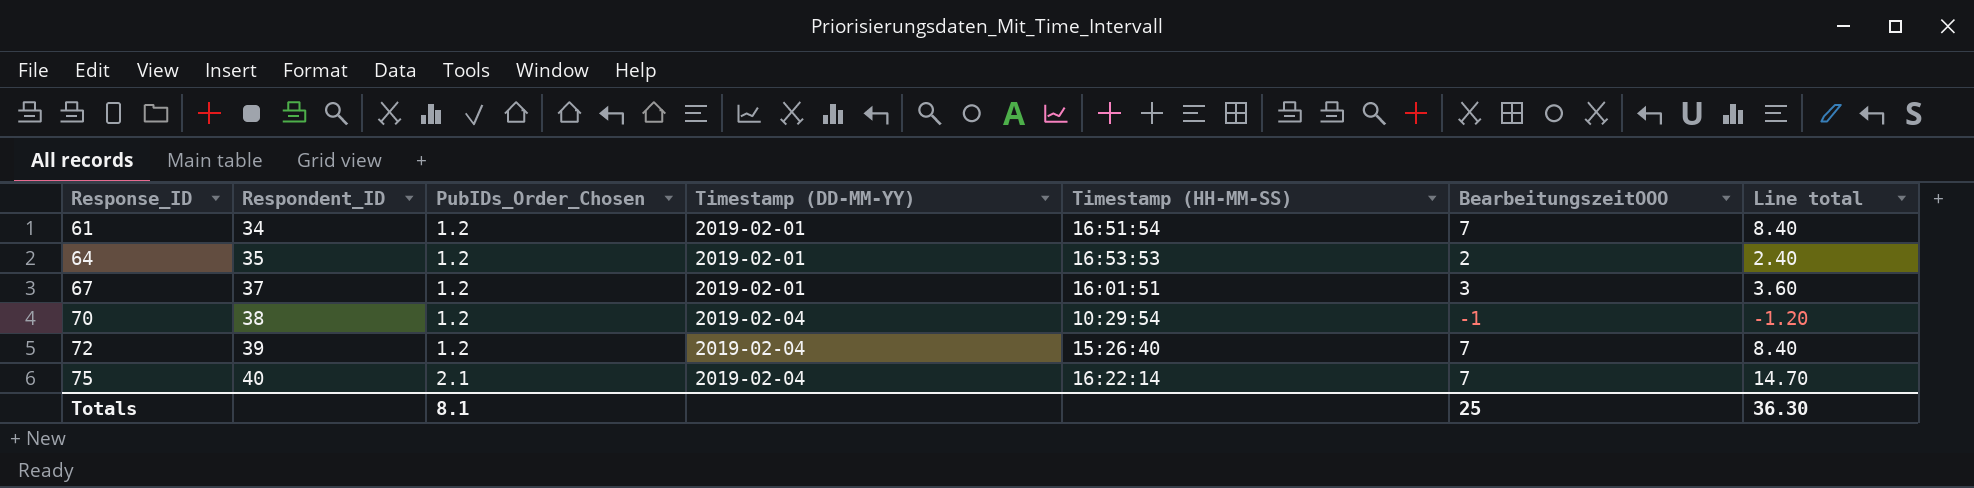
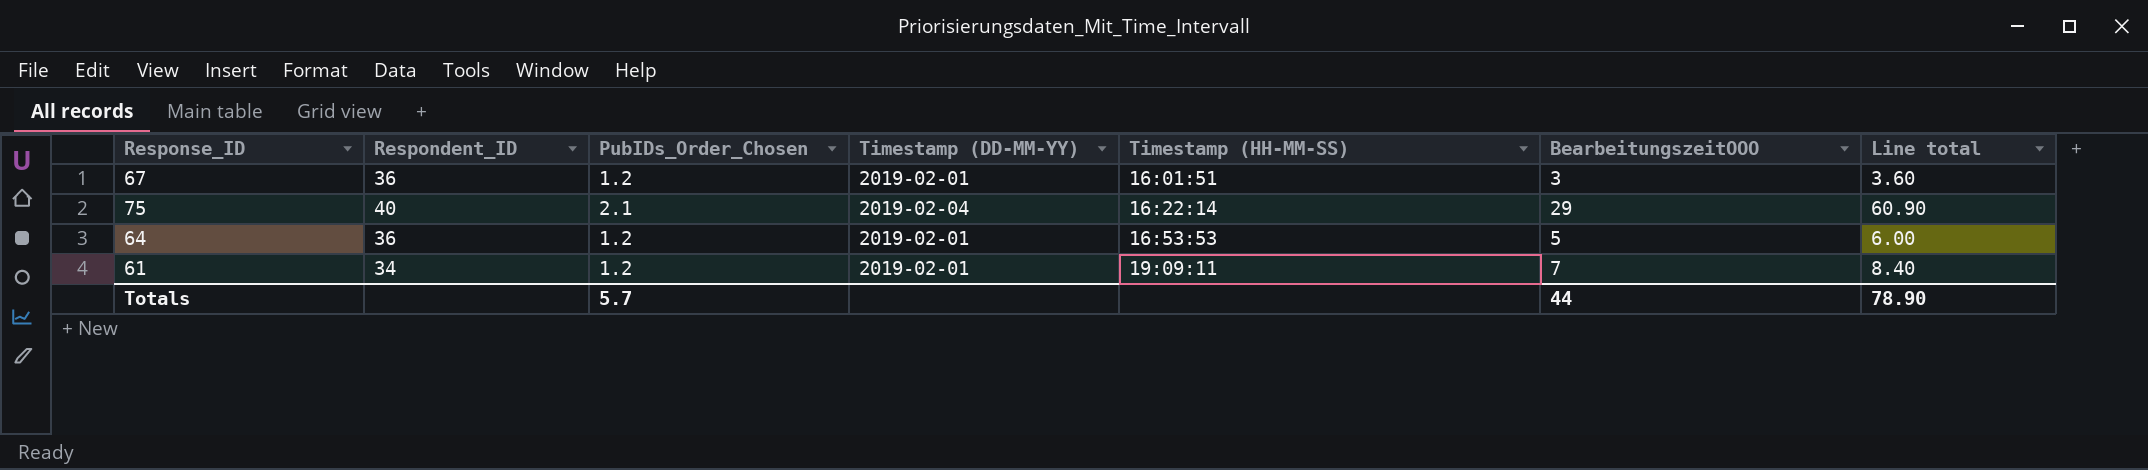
row order: Response_ID ascending -> Timestamp (HH-MM-SS) ascending
row 70: 38 | 1.2 | 2019-02-04 | 10:29:54 | -1 | -1.20 -> none
row 72: 39 | 1.2 | 2019-02-04 | 15:26:40 | 7 | 8.40 -> none
67 | Respondent_ID: 37 -> 36
75 | BearbeitungszeitOOO: 7 -> 29
75 | Line total: 14.70 -> 60.90
64 | Respondent_ID: 35 -> 36
64 | BearbeitungszeitOOO: 2 -> 5
64 | Line total: 2.40 -> 6.00
61 | Timestamp (HH-MM-SS): 16:51:54 -> 19:09:11
Totals | PubIDs_Order_Chosen: 8.1 -> 5.7
Totals | BearbeitungszeitOOO: 25 -> 44
Totals | Line total: 36.30 -> 78.90

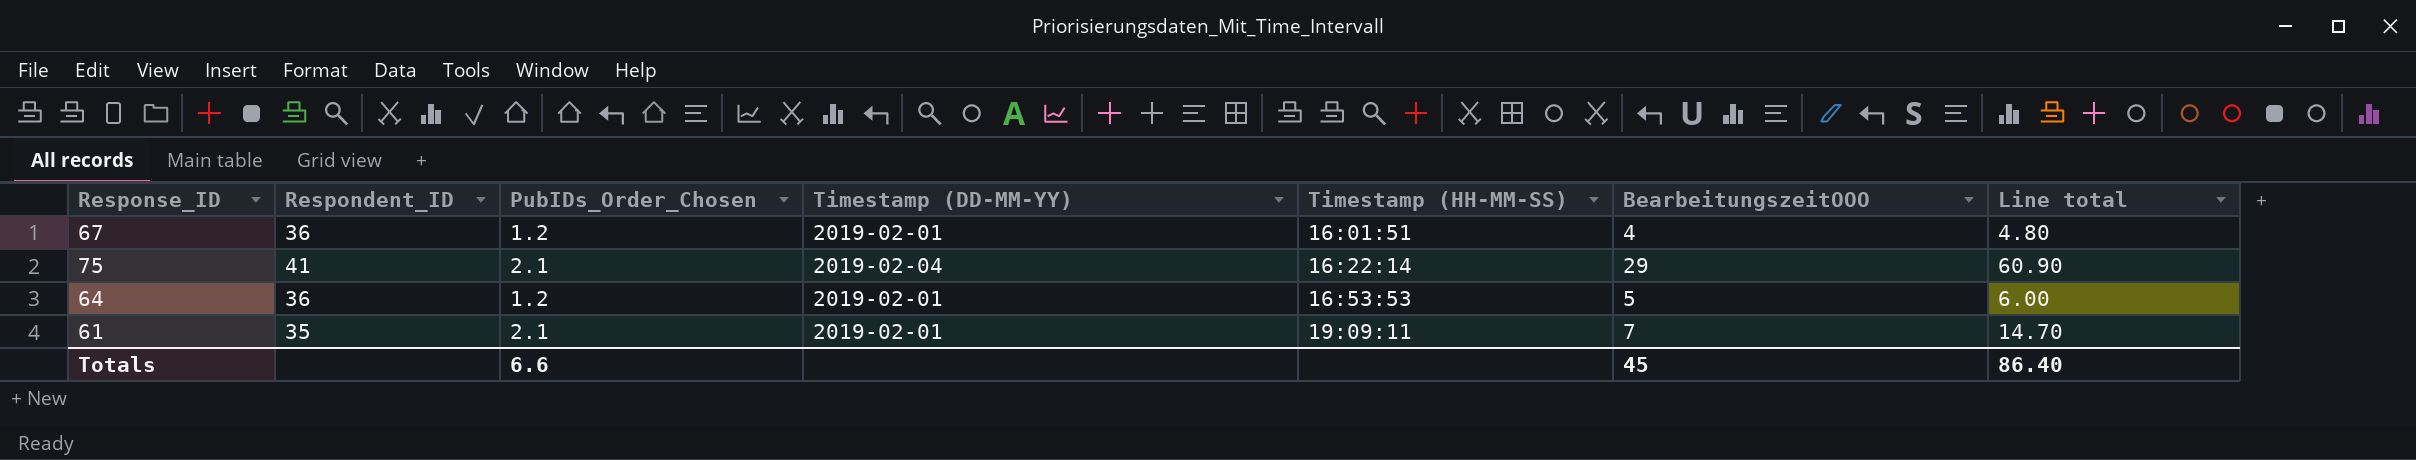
67 | BearbeitungszeitOOO: 3 -> 4
67 | Line total: 3.60 -> 4.80
75 | Respondent_ID: 40 -> 41
61 | Respondent_ID: 34 -> 35
61 | PubIDs_Order_Chosen: 1.2 -> 2.1
61 | Line total: 8.40 -> 14.70
Totals | PubIDs_Order_Chosen: 5.7 -> 6.6
Totals | BearbeitungszeitOOO: 44 -> 45
Totals | Line total: 78.90 -> 86.40

